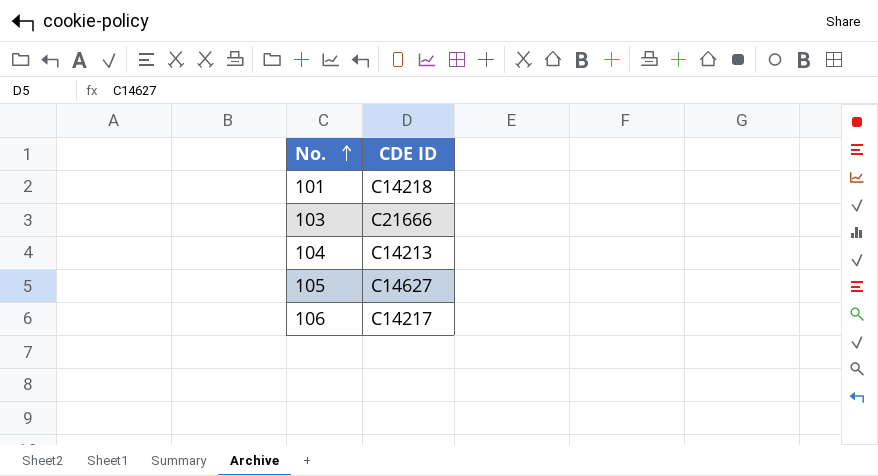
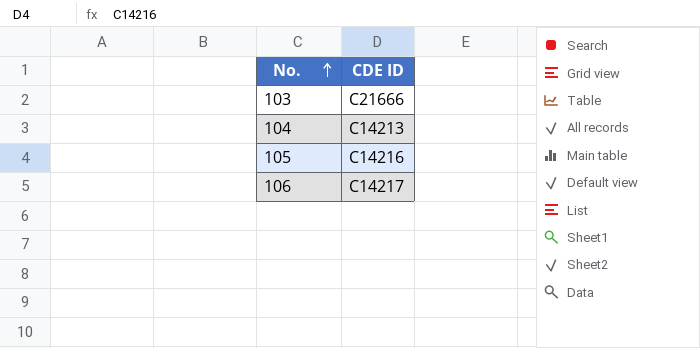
row 101: C14218 -> none
105 | CDE ID: C14627 -> C14216

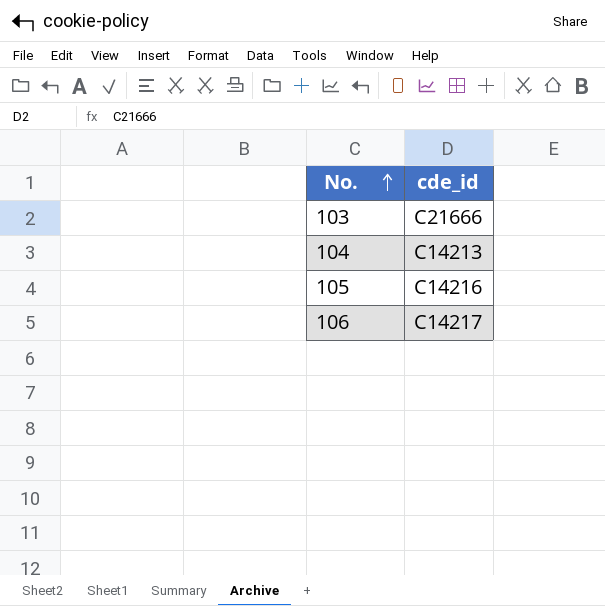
column name: CDE ID -> cde_id

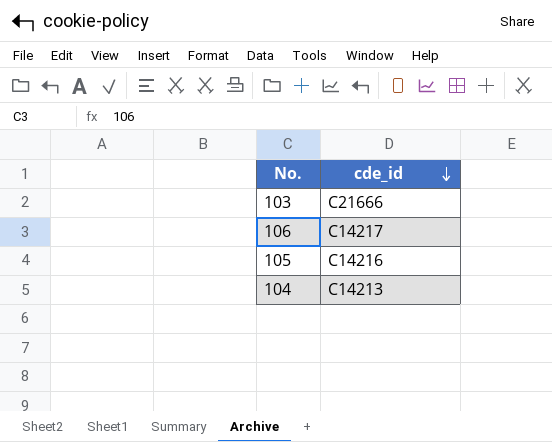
row order: No. ascending -> cde_id descending

